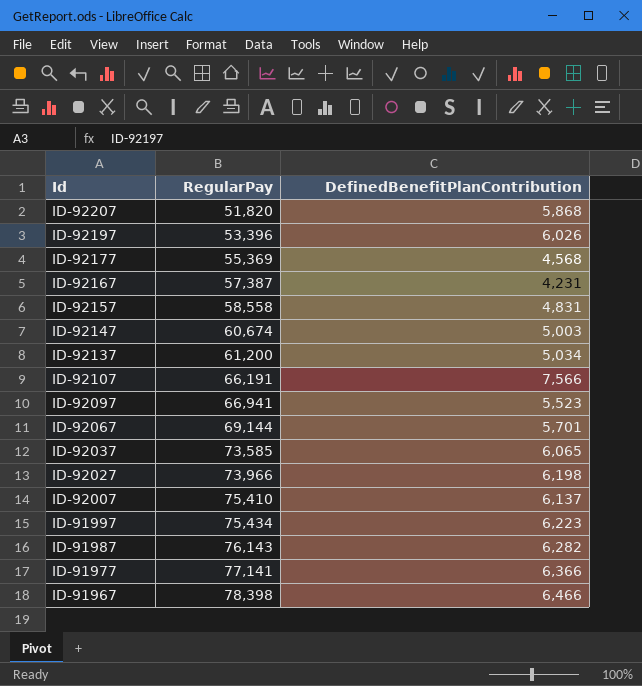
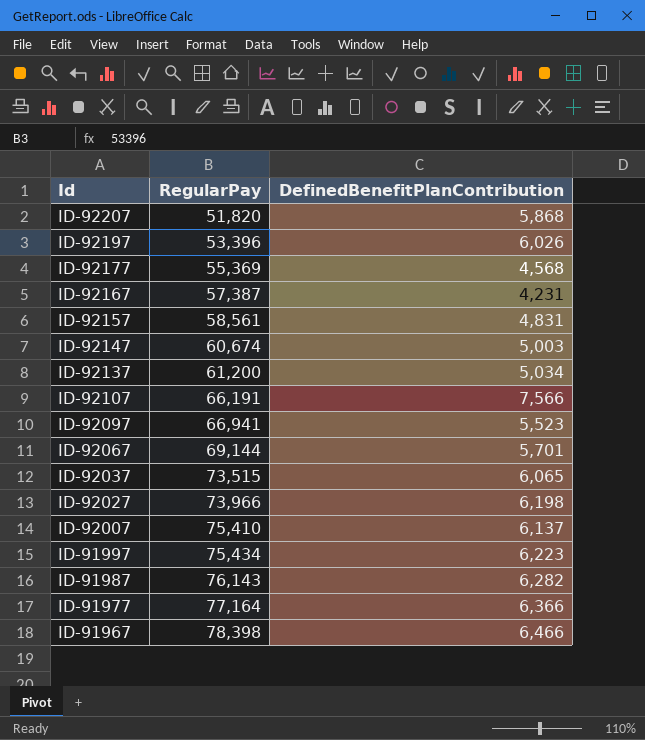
ID-92157 | RegularPay: 58,558 -> 58,561
ID-92037 | RegularPay: 73,585 -> 73,515
ID-91977 | RegularPay: 77,141 -> 77,164

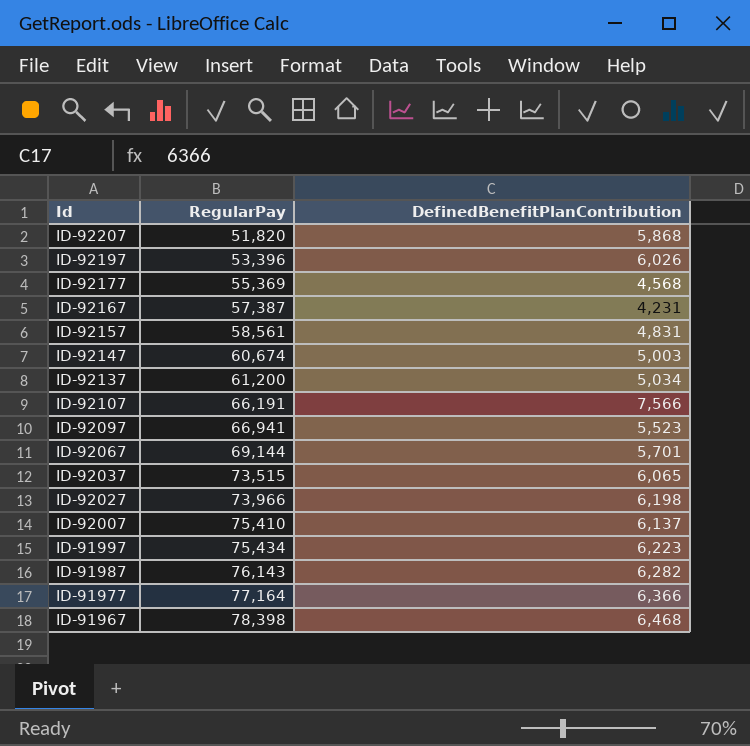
ID-91967 | DefinedBenefitPlanContribution: 6,466 -> 6,468

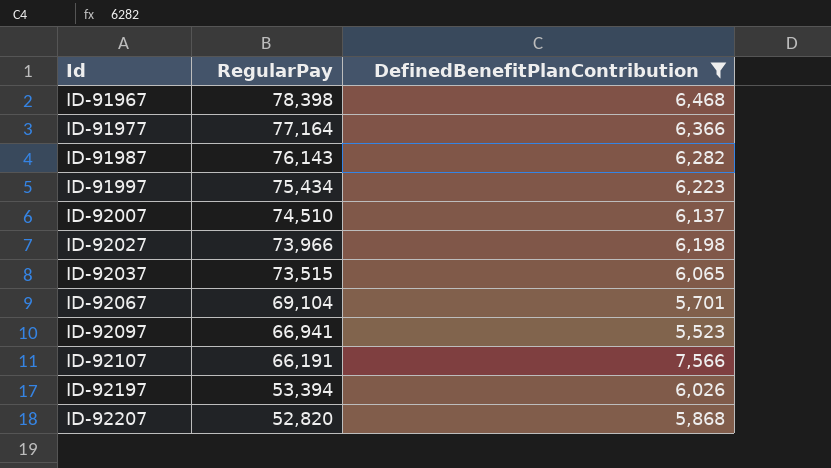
filter: none -> DefinedBenefitPlanContribution >= 5,523
row order: Id descending -> Id ascending
ID-92007 | RegularPay: 75,410 -> 74,510
ID-92067 | RegularPay: 69,144 -> 69,104
ID-92197 | RegularPay: 53,396 -> 53,394
ID-92207 | RegularPay: 51,820 -> 52,820

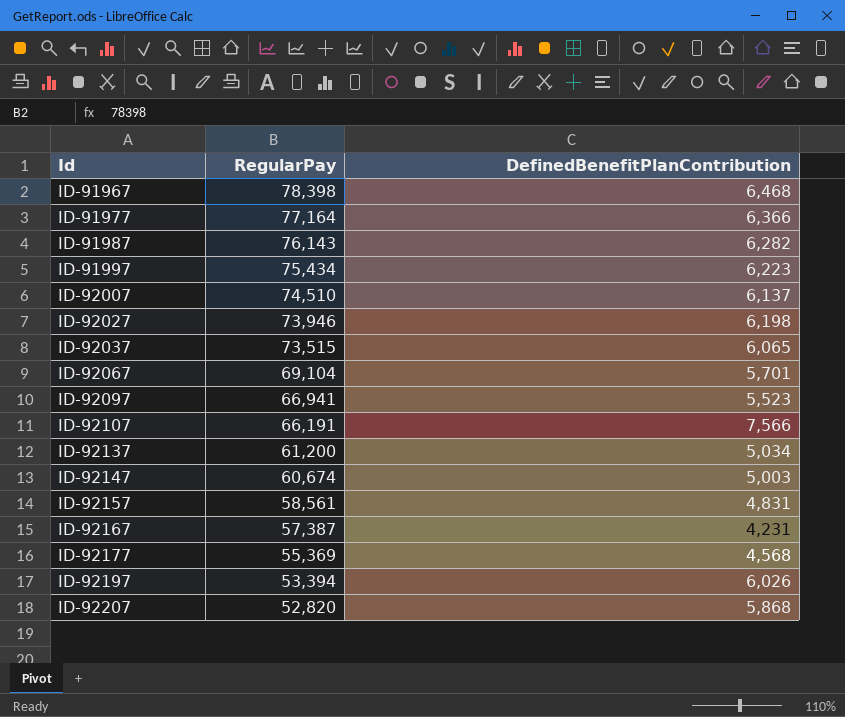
filter: DefinedBenefitPlanContribution >= 5,523 -> none
ID-92027 | RegularPay: 73,966 -> 73,946

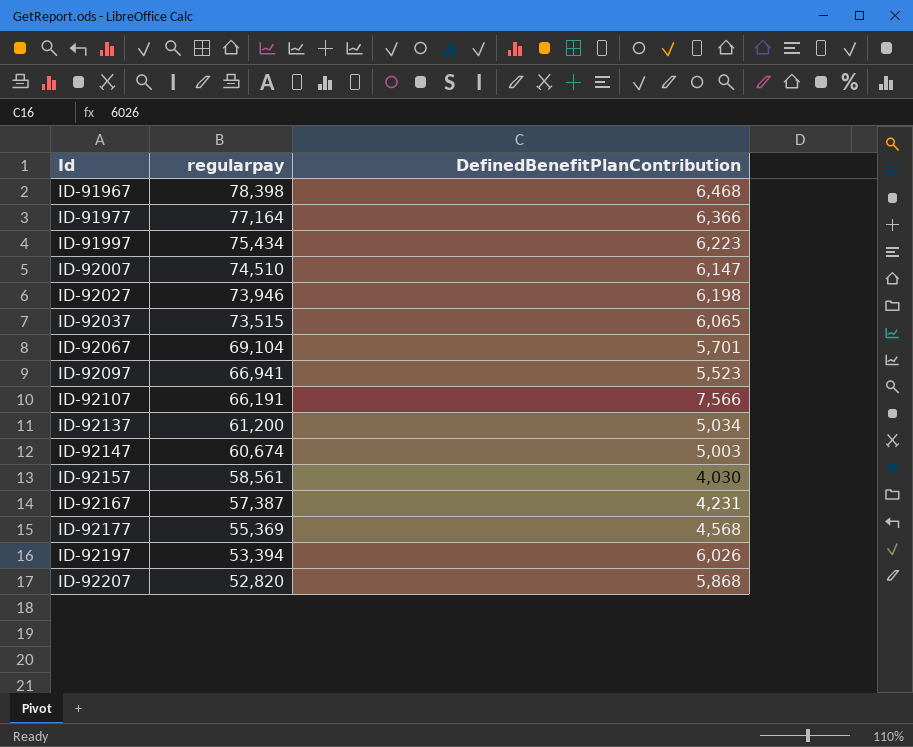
column name: RegularPay -> regularpay
row ID-91987: 76,143 | 6,282 -> none
ID-92007 | DefinedBenefitPlanContribution: 6,137 -> 6,147
ID-92157 | DefinedBenefitPlanContribution: 4,831 -> 4,030

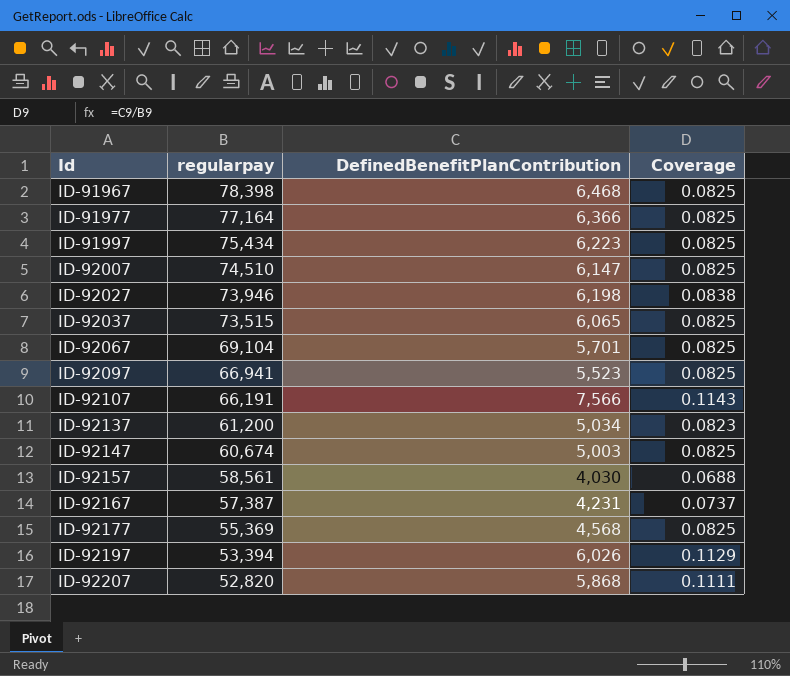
column Coverage | formula: none -> [DefinedBenefitPlanContribution] / [regularpay]

